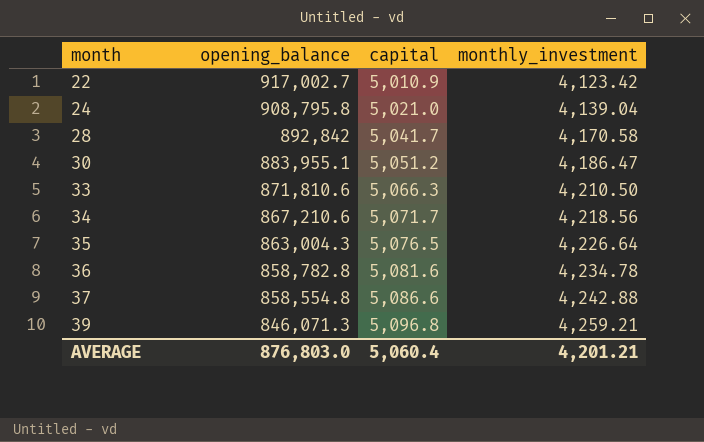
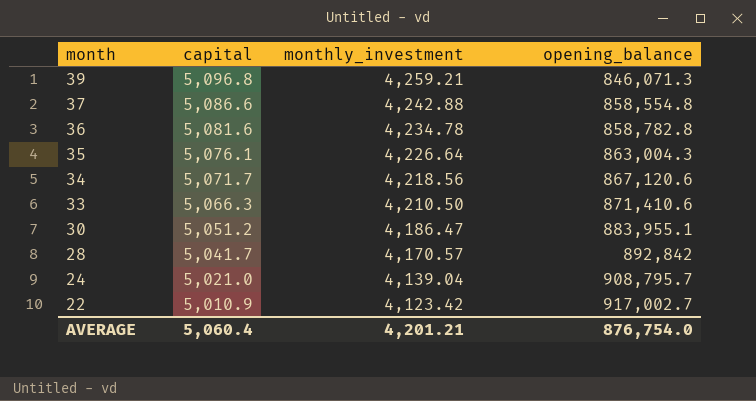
row order: month ascending -> month descending
column opening_balance | position: 2 -> 4
35 | capital: 5,076.5 -> 5,076.1
34 | opening_balance: 867,210.6 -> 867,120.6
33 | opening_balance: 871,810.6 -> 871,410.6
28 | monthly_investment: 4,170.58 -> 4,170.57
24 | opening_balance: 908,795.8 -> 908,795.7
AVERAGE | opening_balance: 876,803.0 -> 876,754.0

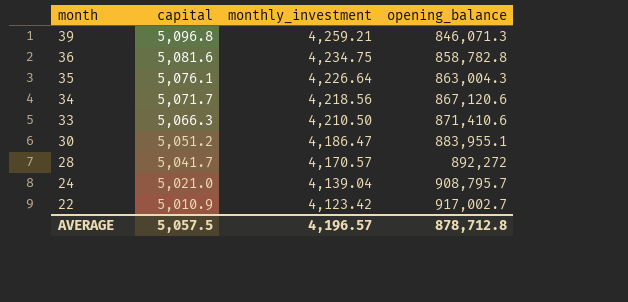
row 37: 5,086.6 | 4,242.88 | 858,554.8 -> none
36 | monthly_investment: 4,234.78 -> 4,234.75
28 | opening_balance: 892,842 -> 892,272
AVERAGE | capital: 5,060.4 -> 5,057.5
AVERAGE | monthly_investment: 4,201.21 -> 4,196.57
AVERAGE | opening_balance: 876,754.0 -> 878,712.8

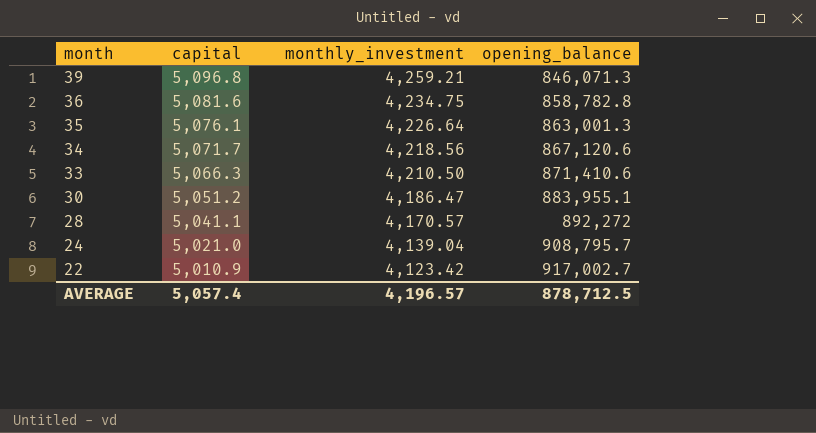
35 | opening_balance: 863,004.3 -> 863,001.3
28 | capital: 5,041.7 -> 5,041.1
AVERAGE | capital: 5,057.5 -> 5,057.4
AVERAGE | opening_balance: 878,712.8 -> 878,712.5

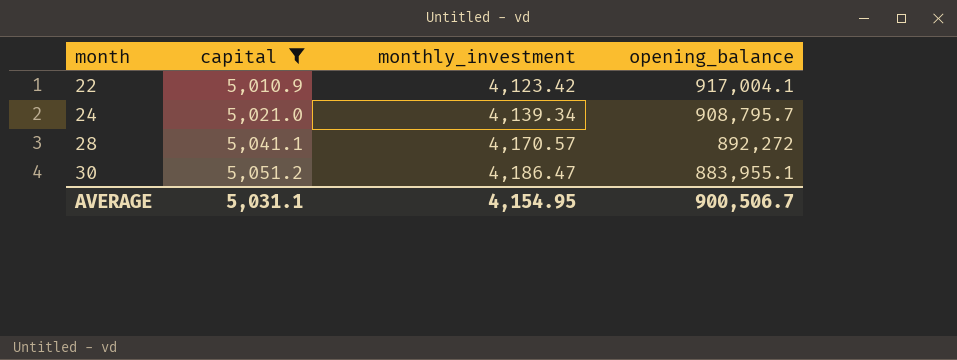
filter: none -> capital <= 5,051.2
row order: month descending -> month ascending
22 | opening_balance: 917,002.7 -> 917,004.1
24 | monthly_investment: 4,139.04 -> 4,139.34
AVERAGE | capital: 5,057.4 -> 5,031.1
AVERAGE | monthly_investment: 4,196.57 -> 4,154.95
AVERAGE | opening_balance: 878,712.5 -> 900,506.7

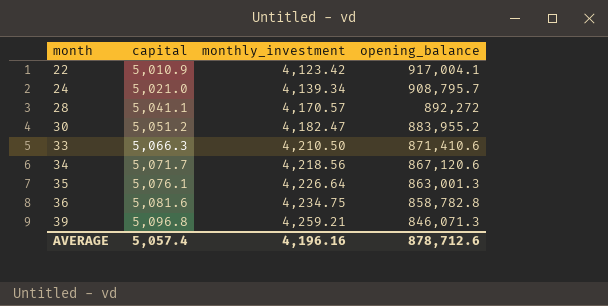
filter: capital <= 5,051.2 -> none
30 | monthly_investment: 4,186.47 -> 4,182.47
30 | opening_balance: 883,955.1 -> 883,955.2
AVERAGE | capital: 5,031.1 -> 5,057.4
AVERAGE | monthly_investment: 4,154.95 -> 4,196.16
AVERAGE | opening_balance: 900,506.7 -> 878,712.6

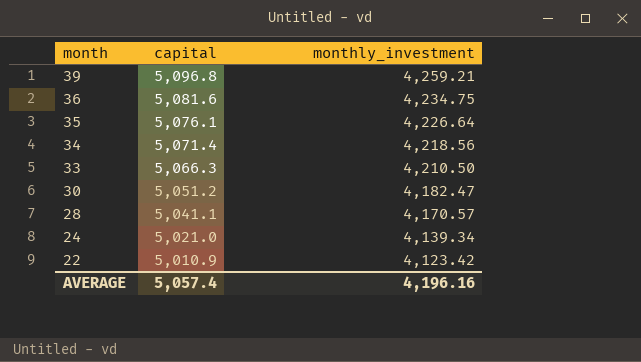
row order: month ascending -> month descending
column opening_balance | position: 4 -> none
34 | capital: 5,071.7 -> 5,071.4

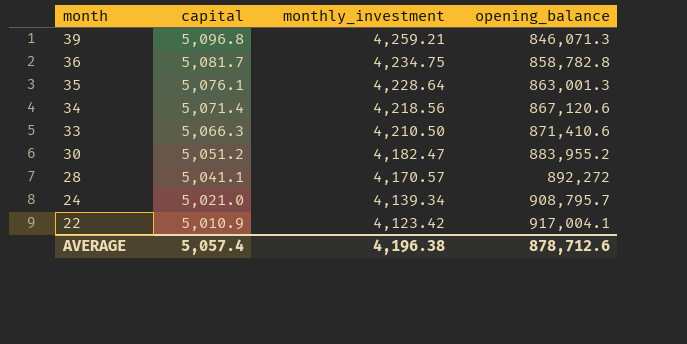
column opening_balance | position: none -> 4
36 | capital: 5,081.6 -> 5,081.7
35 | monthly_investment: 4,226.64 -> 4,228.64
AVERAGE | monthly_investment: 4,196.16 -> 4,196.38

